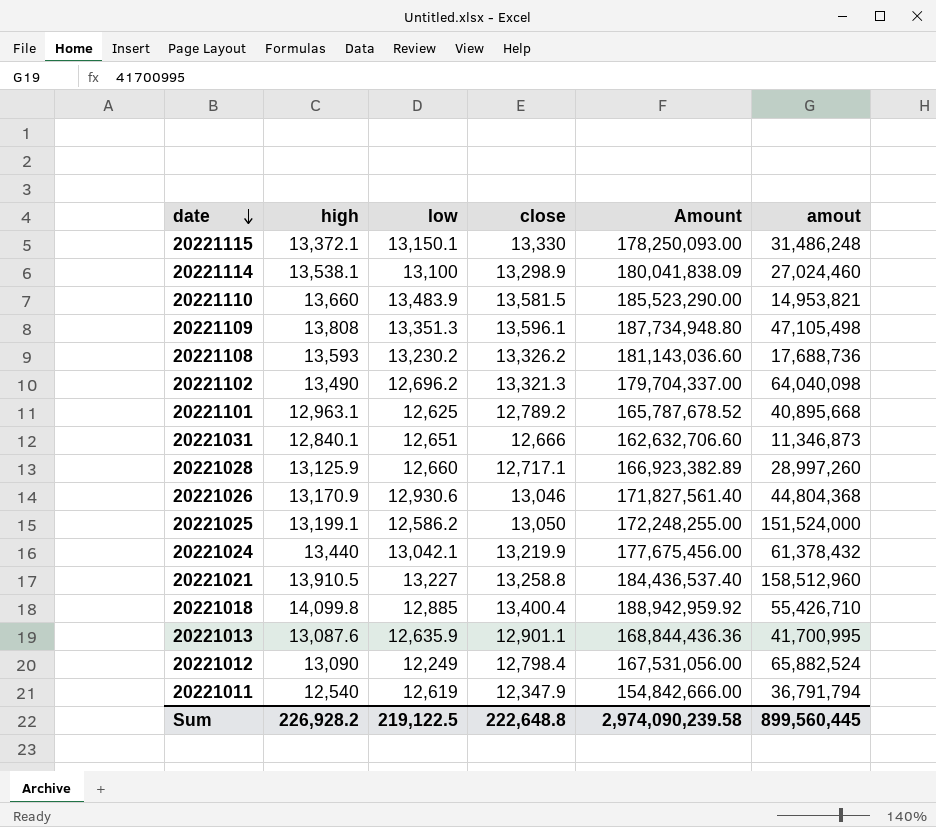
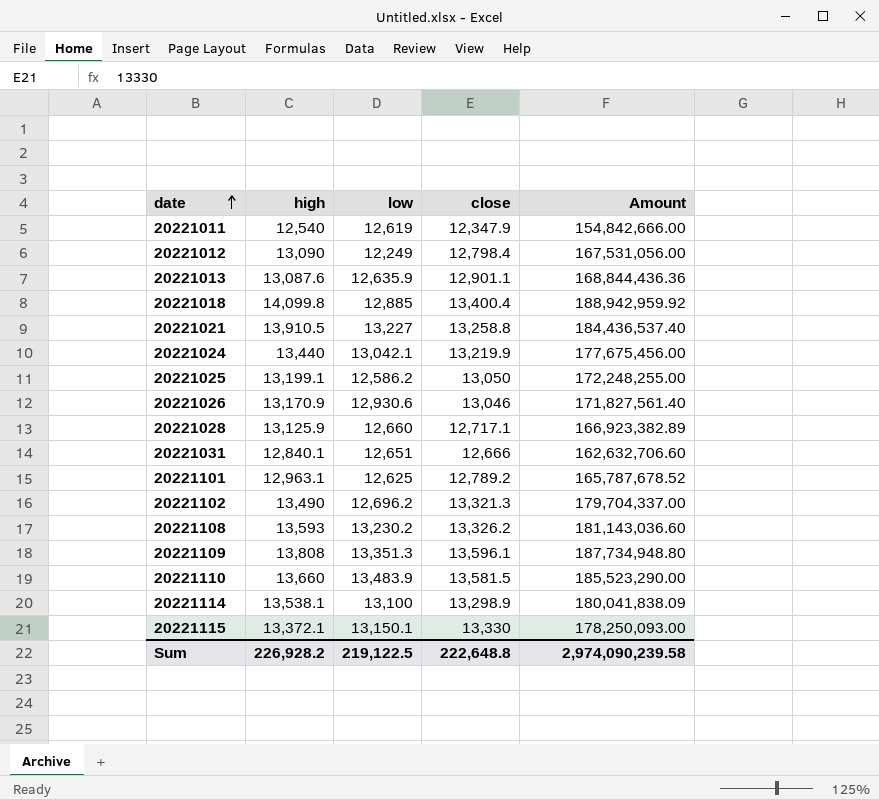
row order: date descending -> date ascending
column amout | position: 6 -> none

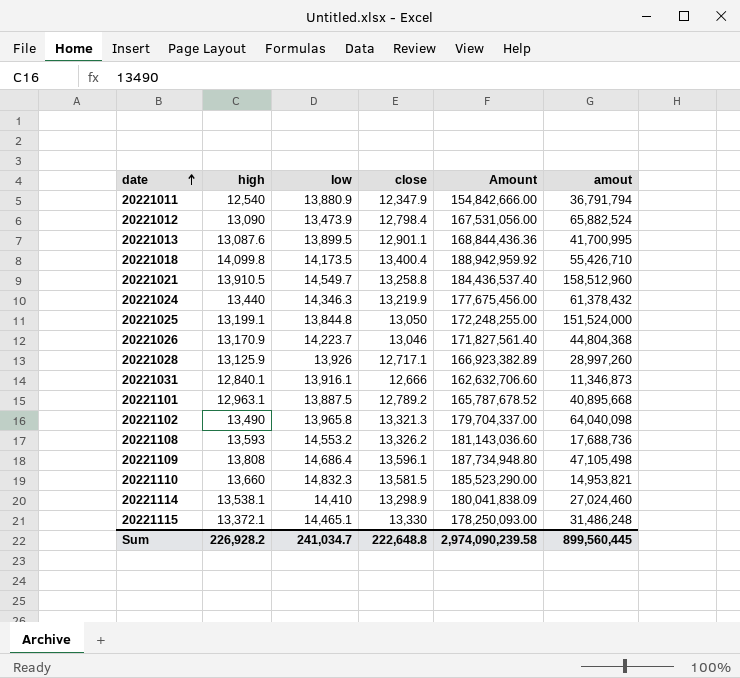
column amout | position: none -> 6
20221011 | low: 12,619 -> 13,880.9
20221012 | low: 12,249 -> 13,473.9
20221013 | low: 12,635.9 -> 13,899.5
20221018 | low: 12,885 -> 14,173.5
20221021 | low: 13,227 -> 14,549.7
20221024 | low: 13,042.1 -> 14,346.3
20221025 | low: 12,586.2 -> 13,844.8
20221026 | low: 12,930.6 -> 14,223.7
20221028 | low: 12,660 -> 13,926
20221031 | low: 12,651 -> 13,916.1
20221101 | low: 12,625 -> 13,887.5
20221102 | low: 12,696.2 -> 13,965.8
20221108 | low: 13,230.2 -> 14,553.2
20221109 | low: 13,351.3 -> 14,686.4
20221110 | low: 13,483.9 -> 14,832.3
20221114 | low: 13,100 -> 14,410
20221115 | low: 13,150.1 -> 14,465.1
Sum | low: 219,122.5 -> 241,034.7

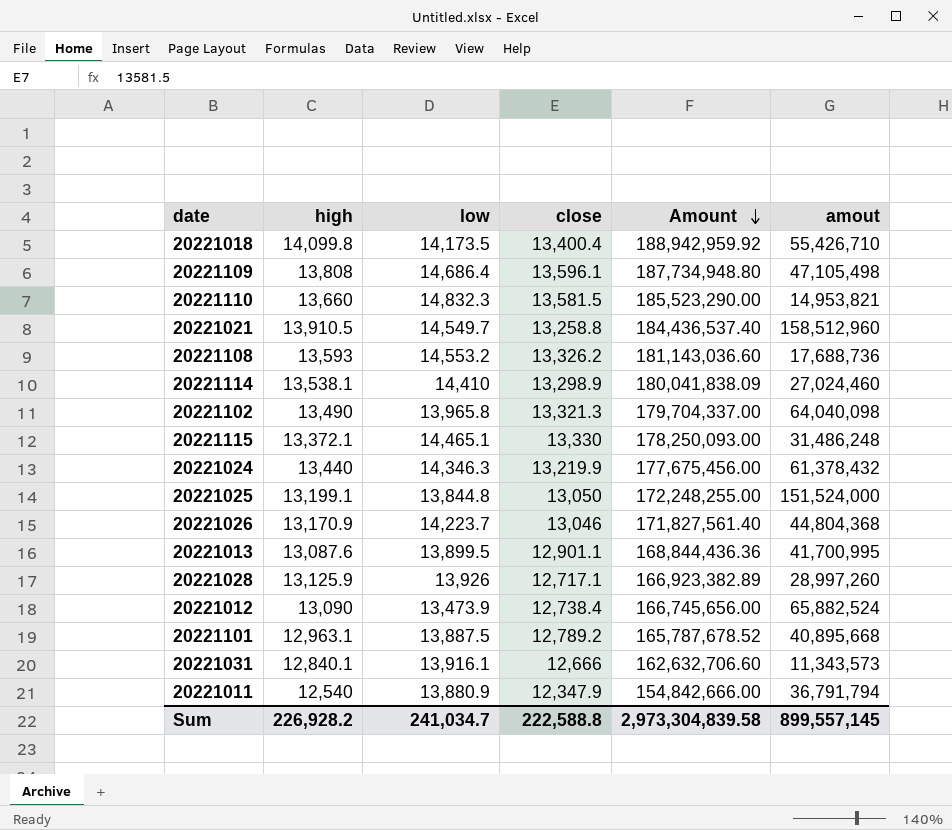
row order: date ascending -> Amount descending
20221012 | close: 12,798.4 -> 12,738.4
20221012 | Amount: 167,531,056.00 -> 166,745,656.00
20221031 | amout: 11,346,873 -> 11,343,573
Sum | close: 222,648.8 -> 222,588.8
Sum | Amount: 2,974,090,239.58 -> 2,973,304,839.58
Sum | amout: 899,560,445 -> 899,557,145

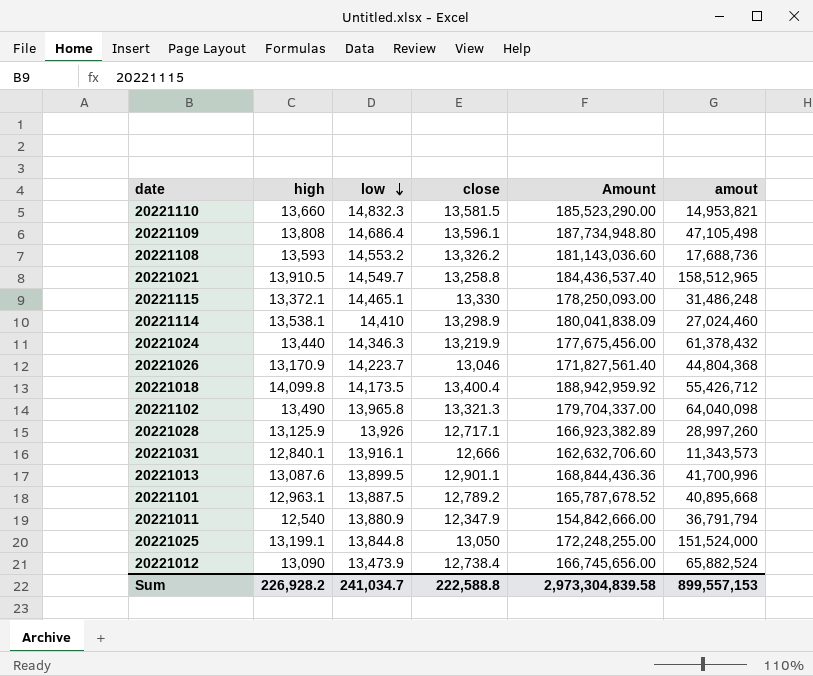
row order: Amount descending -> low descending
20221021 | amout: 158,512,960 -> 158,512,965
20221018 | amout: 55,426,710 -> 55,426,712
20221013 | amout: 41,700,995 -> 41,700,996
Sum | amout: 899,557,145 -> 899,557,153

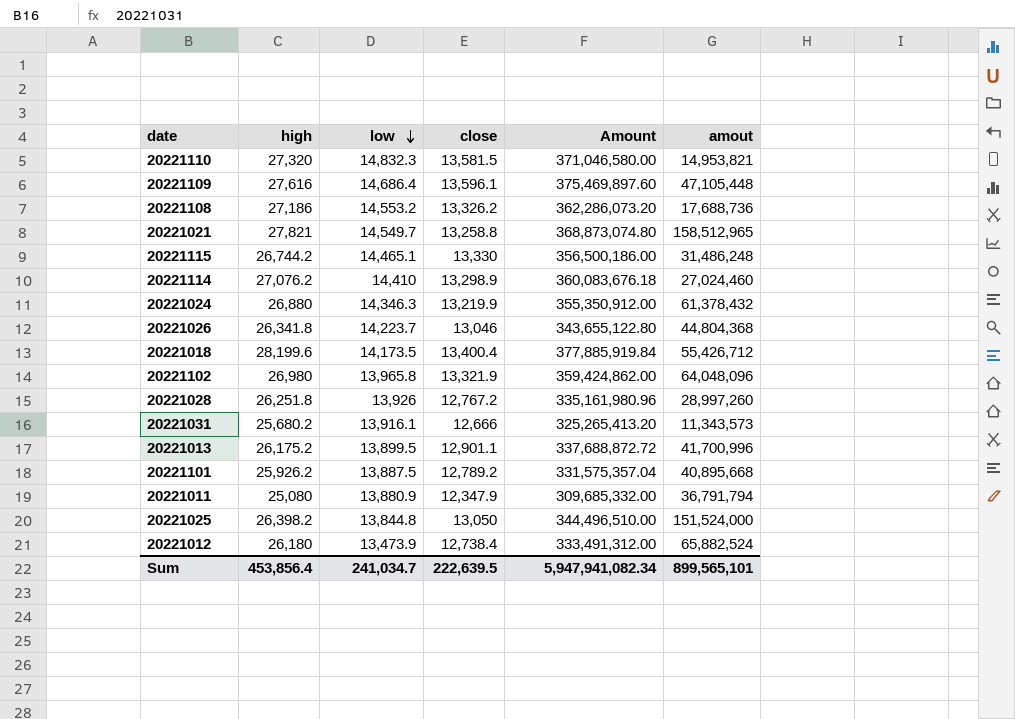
20221110 | high: 13,660 -> 27,320
20221110 | Amount: 185,523,290.00 -> 371,046,580.00
20221109 | high: 13,808 -> 27,616
20221109 | Amount: 187,734,948.80 -> 375,469,897.60
20221109 | amout: 47,105,498 -> 47,105,448
20221108 | high: 13,593 -> 27,186
20221108 | Amount: 181,143,036.60 -> 362,286,073.20
20221021 | high: 13,910.5 -> 27,821
20221021 | Amount: 184,436,537.40 -> 368,873,074.80
20221115 | high: 13,372.1 -> 26,744.2
20221115 | Amount: 178,250,093.00 -> 356,500,186.00
20221114 | high: 13,538.1 -> 27,076.2
20221114 | Amount: 180,041,838.09 -> 360,083,676.18
20221024 | high: 13,440 -> 26,880
20221024 | Amount: 177,675,456.00 -> 355,350,912.00
20221026 | high: 13,170.9 -> 26,341.8
20221026 | Amount: 171,827,561.40 -> 343,655,122.80
20221018 | high: 14,099.8 -> 28,199.6
20221018 | Amount: 188,942,959.92 -> 377,885,919.84
20221102 | high: 13,490 -> 26,980
20221102 | close: 13,321.3 -> 13,321.9
20221102 | Amount: 179,704,337.00 -> 359,424,862.00
20221102 | amout: 64,040,098 -> 64,048,096
20221028 | high: 13,125.9 -> 26,251.8
20221028 | close: 12,717.1 -> 12,767.2
20221028 | Amount: 166,923,382.89 -> 335,161,980.96
20221031 | high: 12,840.1 -> 25,680.2
20221031 | Amount: 162,632,706.60 -> 325,265,413.20
20221013 | high: 13,087.6 -> 26,175.2
20221013 | Amount: 168,844,436.36 -> 337,688,872.72
20221101 | high: 12,963.1 -> 25,926.2
20221101 | Amount: 165,787,678.52 -> 331,575,357.04
20221011 | high: 12,540 -> 25,080
20221011 | Amount: 154,842,666.00 -> 309,685,332.00
20221025 | high: 13,199.1 -> 26,398.2
20221025 | Amount: 172,248,255.00 -> 344,496,510.00
20221012 | high: 13,090 -> 26,180
20221012 | Amount: 166,745,656.00 -> 333,491,312.00
Sum | high: 226,928.2 -> 453,856.4
Sum | close: 222,588.8 -> 222,639.5
Sum | Amount: 2,973,304,839.58 -> 5,947,941,082.34
Sum | amout: 899,557,153 -> 899,565,101

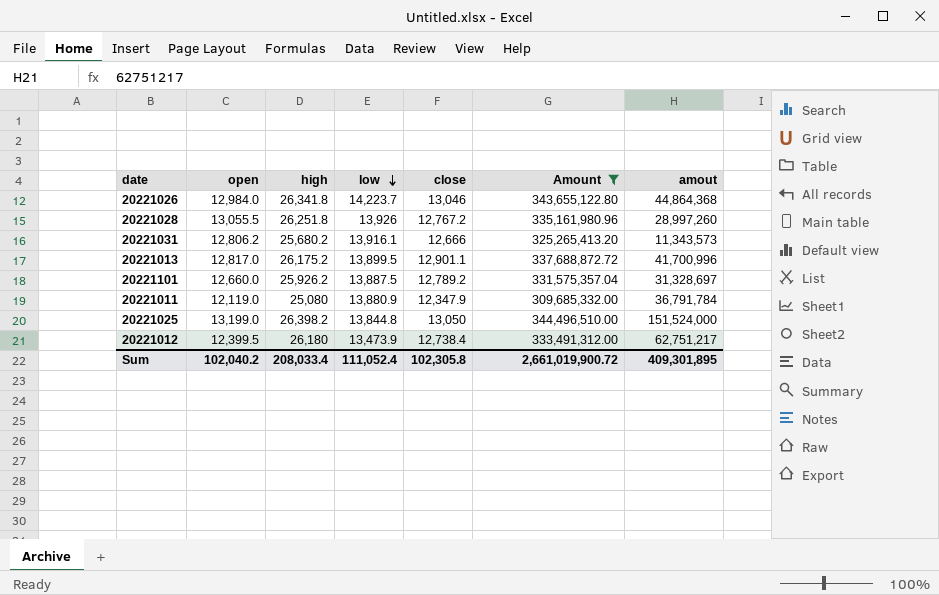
filter: none -> Amount <= 344,496,510.00
column open | position: none -> 2
20221026 | amout: 44,804,368 -> 44,864,368
20221101 | amout: 40,895,668 -> 31,328,697
20221011 | amout: 36,791,794 -> 36,791,784
20221012 | amout: 65,882,524 -> 62,751,217
Sum | high: 453,856.4 -> 208,033.4
Sum | low: 241,034.7 -> 111,052.4
Sum | close: 222,639.5 -> 102,305.8
Sum | Amount: 5,947,941,082.34 -> 2,661,019,900.72
Sum | amout: 899,565,101 -> 409,301,895

